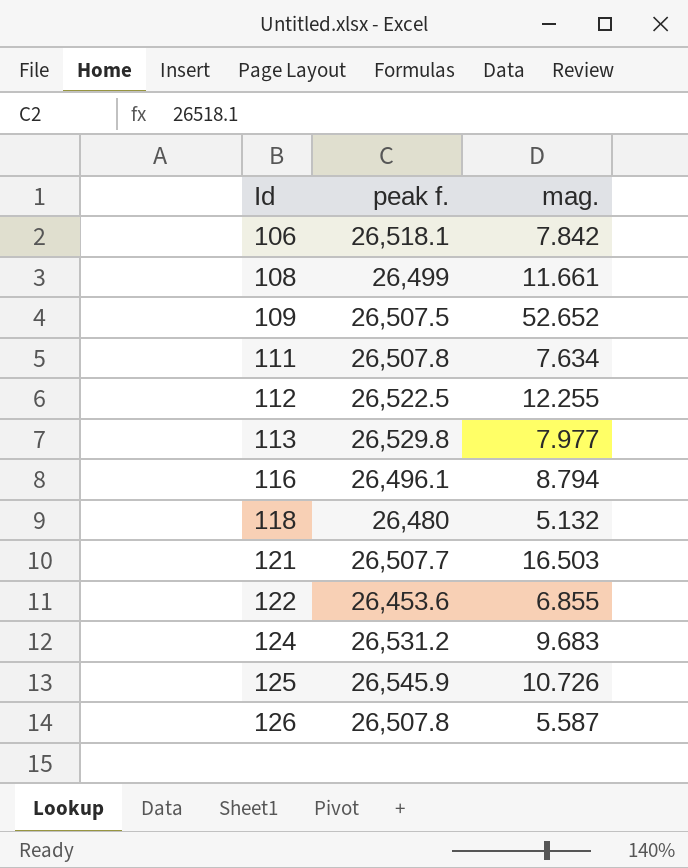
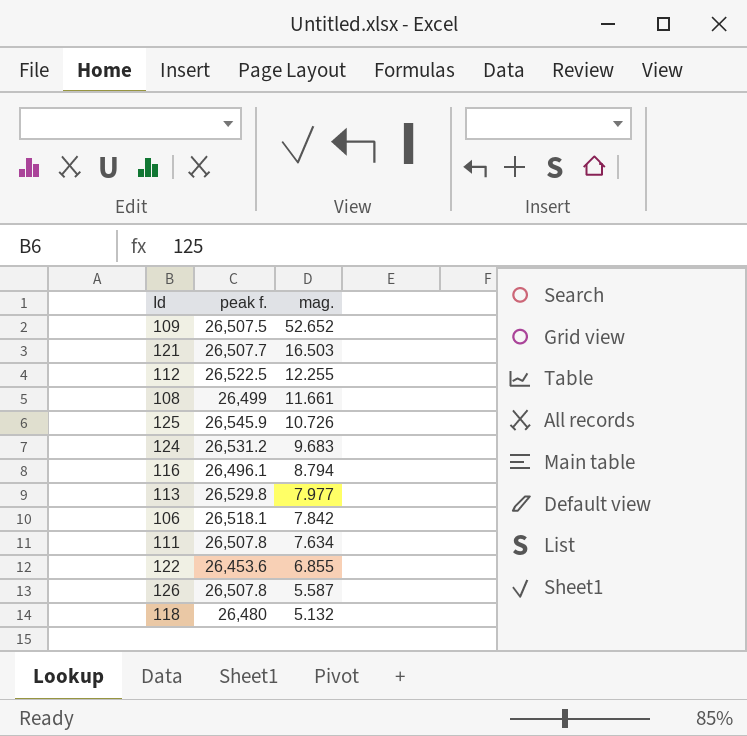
row order: Id ascending -> mag. descending

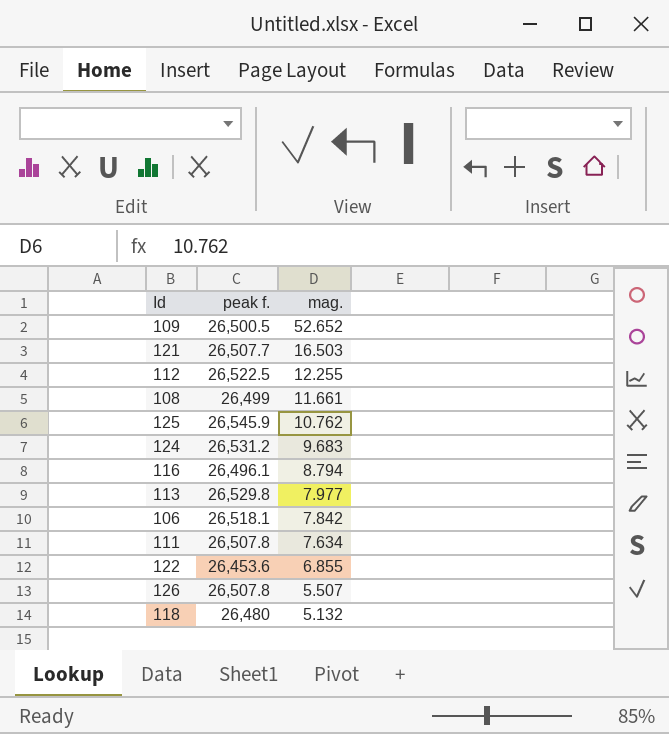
109 | peak f.: 26,507.5 -> 26,500.5
125 | mag.: 10.726 -> 10.762
126 | mag.: 5.587 -> 5.507

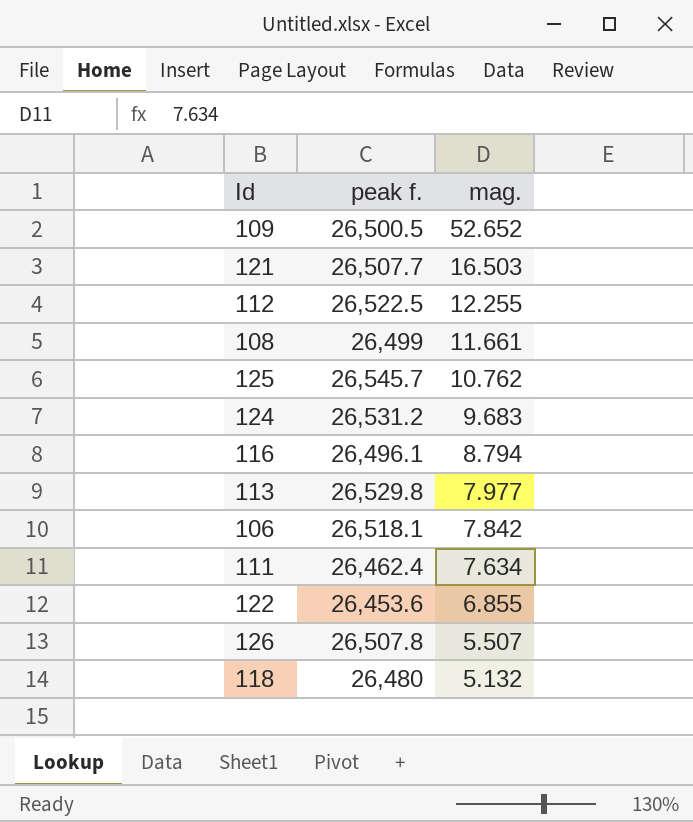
125 | peak f.: 26,545.9 -> 26,545.7
111 | peak f.: 26,507.8 -> 26,462.4

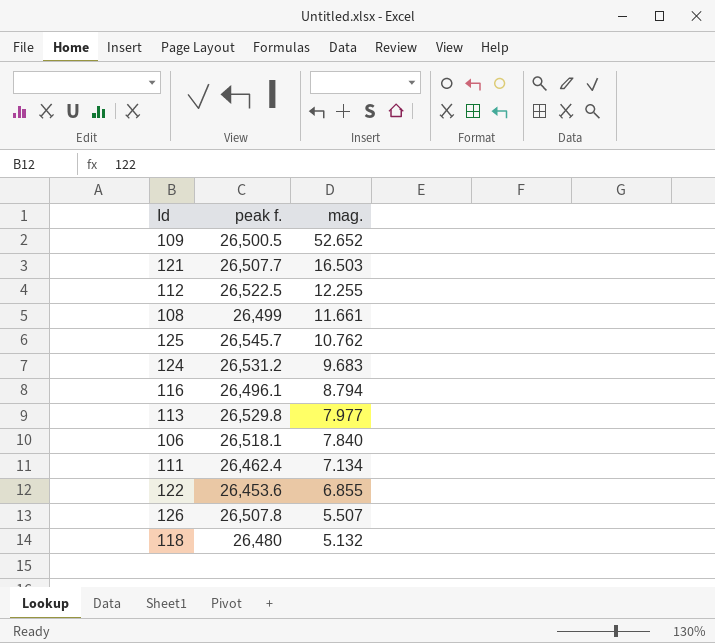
106 | mag.: 7.842 -> 7.840
111 | mag.: 7.634 -> 7.134

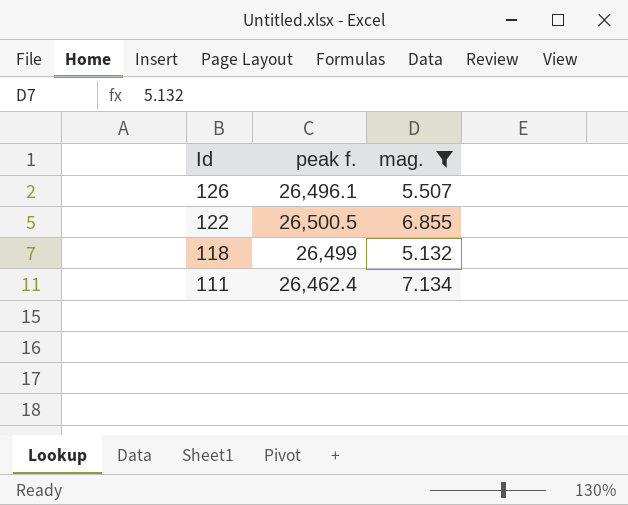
filter: none -> mag. <= 7.134
row order: mag. descending -> Id descending
126 | peak f.: 26,507.8 -> 26,496.1
122 | peak f.: 26,453.6 -> 26,500.5
118 | peak f.: 26,480 -> 26,499

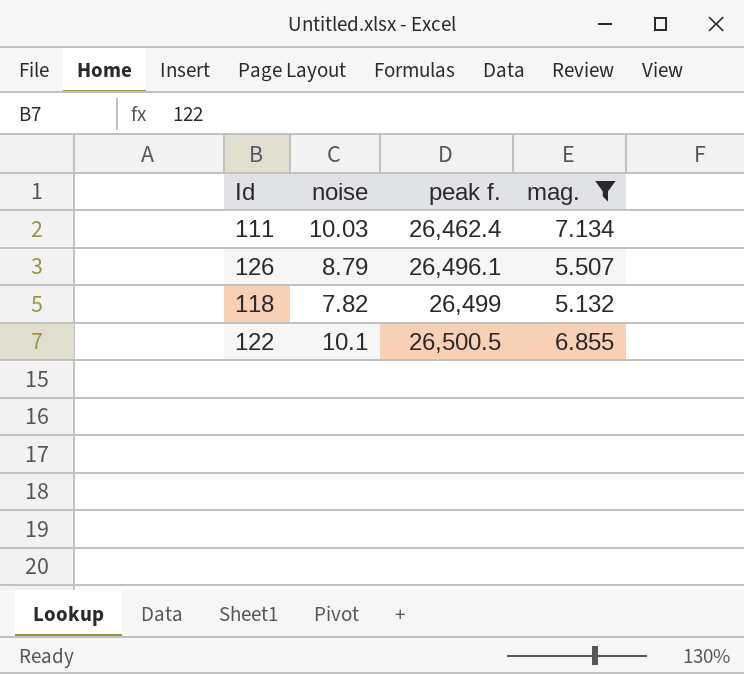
row order: Id descending -> peak f. ascending
column noise | position: none -> 2

